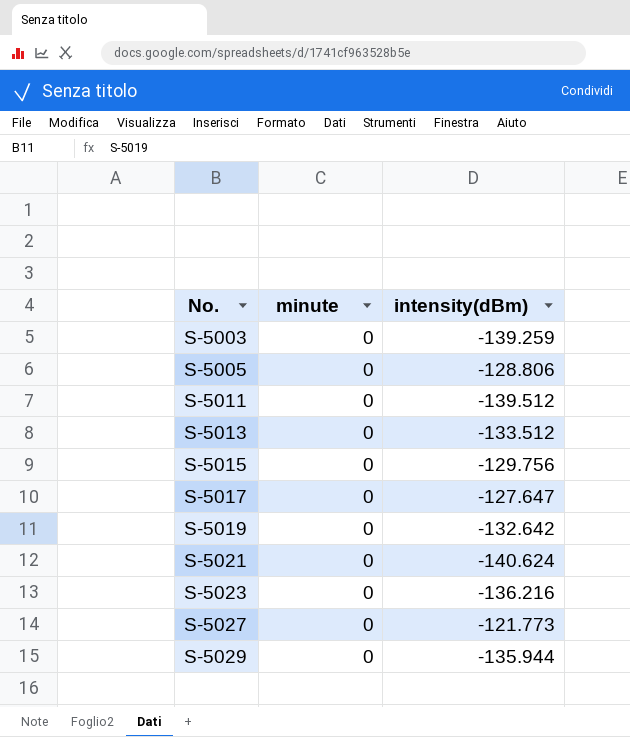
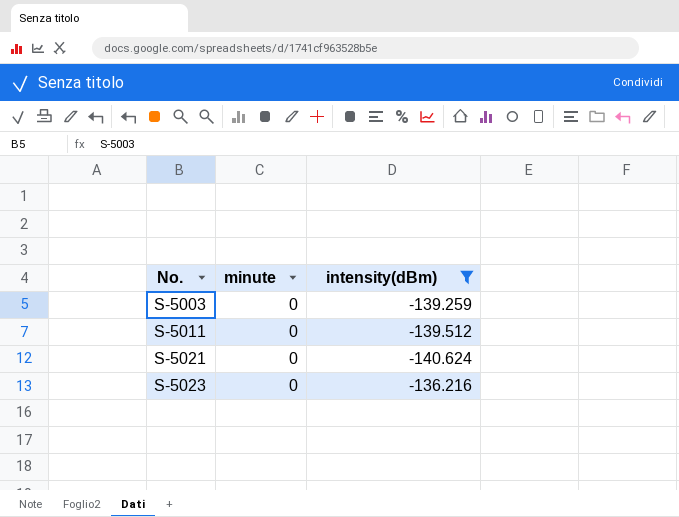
filter: none -> intensity(dBm) <= -136.216

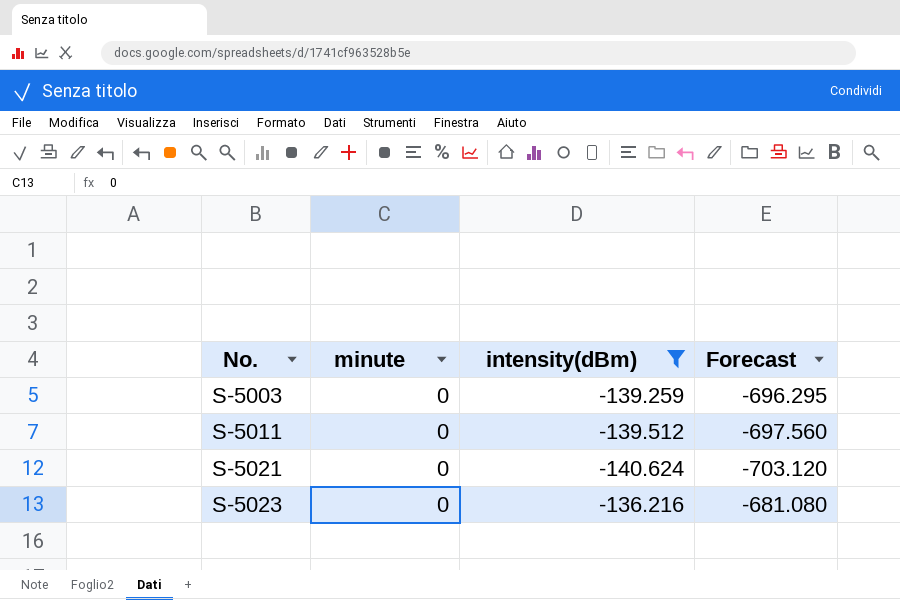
column Forecast | formula: none -> [intensity(dBm)] * 5

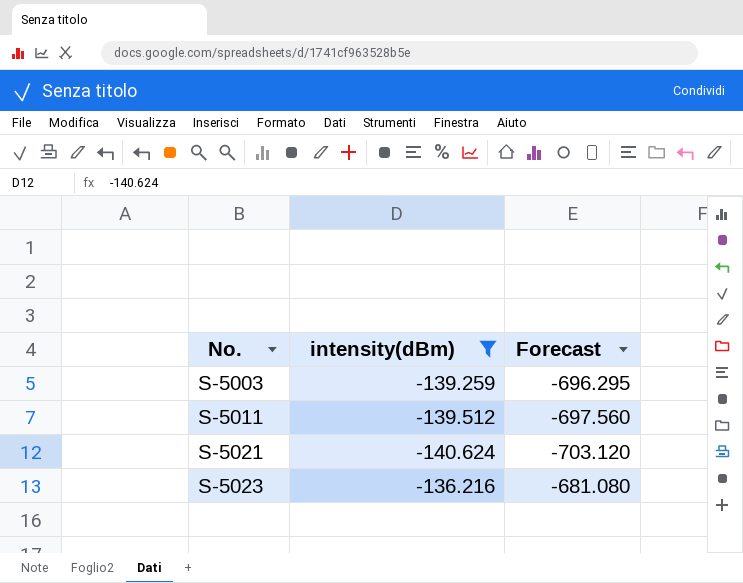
column minute | position: 2 -> none

